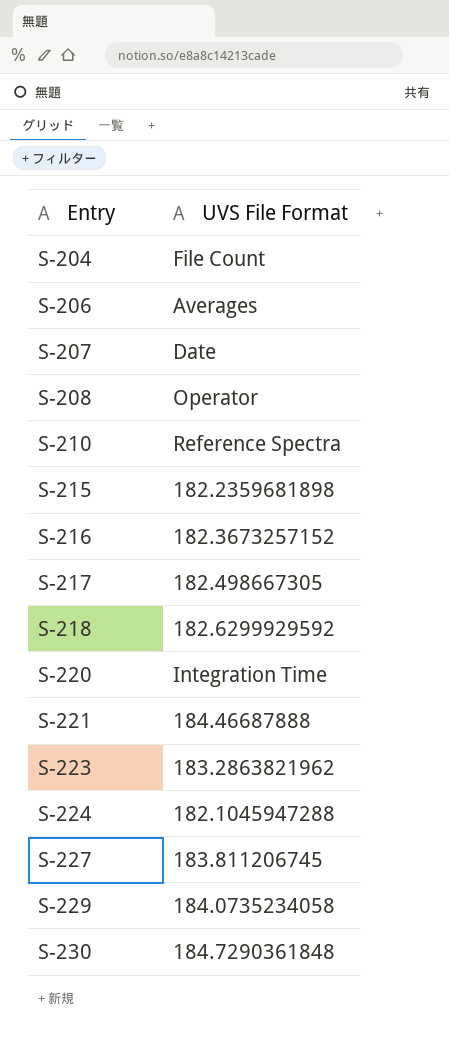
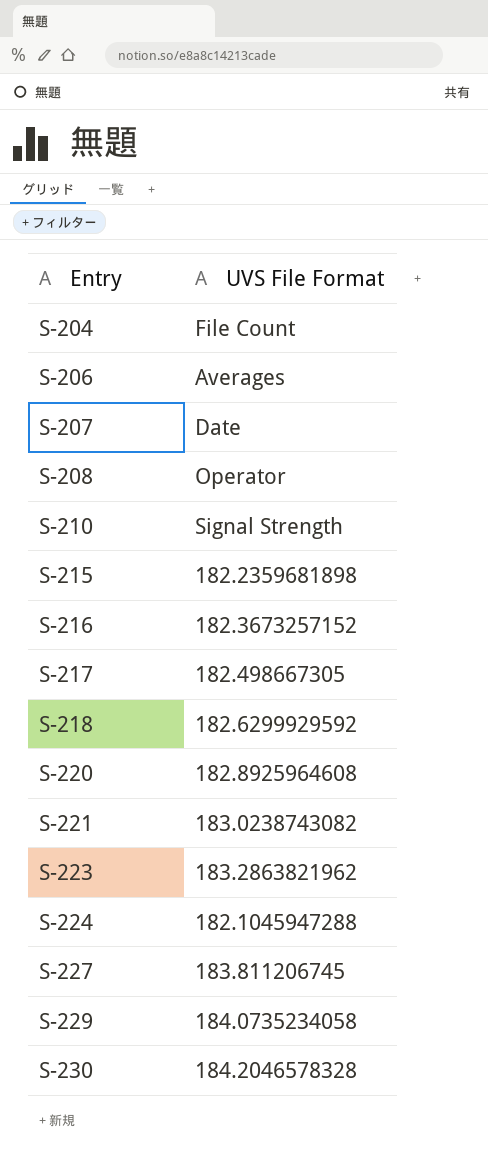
S-210 | UVS File Format: Reference Spectra -> Signal Strength
S-220 | UVS File Format: Integration Time -> 182.8925964608
S-221 | UVS File Format: 184.46687888 -> 183.0238743082
S-230 | UVS File Format: 184.7290361848 -> 184.2046578328

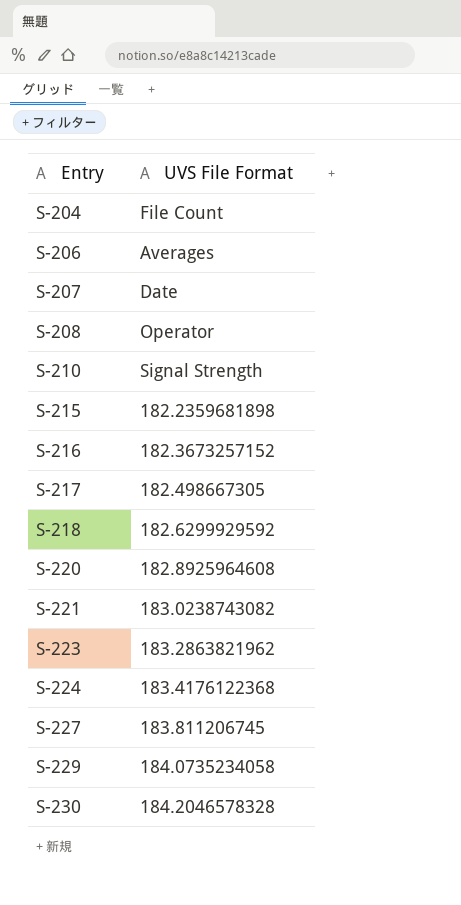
S-224 | UVS File Format: 182.1045947288 -> 183.4176122368

